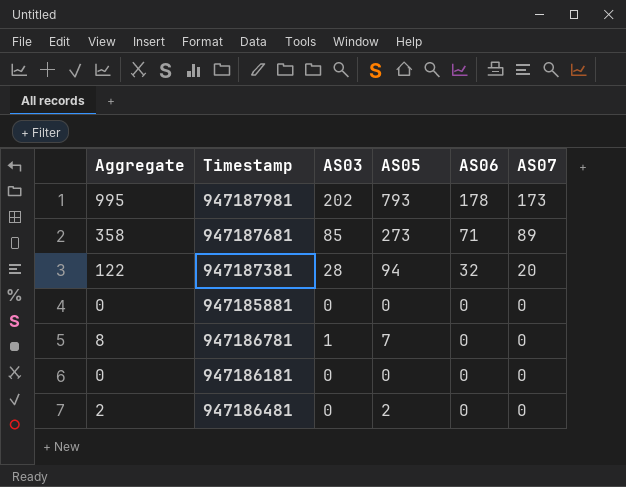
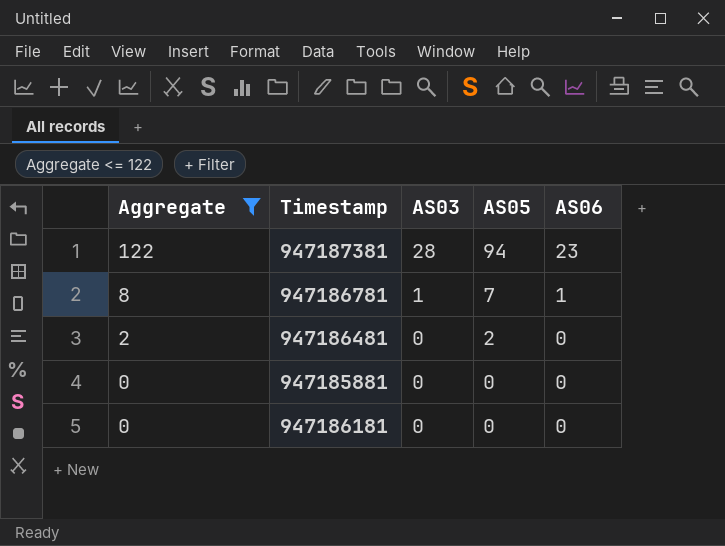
filter: none -> Aggregate <= 122
row order: AS06 descending -> Aggregate descending
column AS07 | position: 6 -> none
947187381 | AS06: 32 -> 23
947186781 | AS06: 0 -> 1

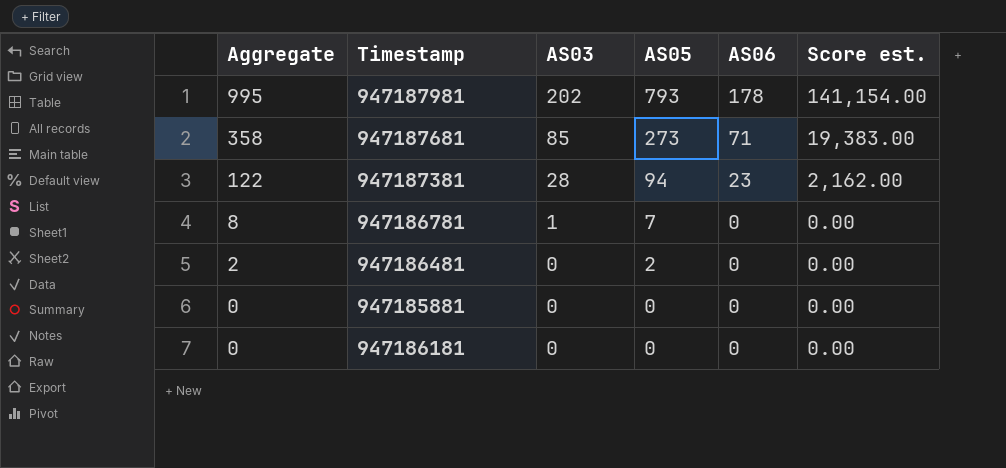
filter: Aggregate <= 122 -> none
column Score est. | formula: none -> [AS05] * [AS06]
947186781 | AS06: 1 -> 0

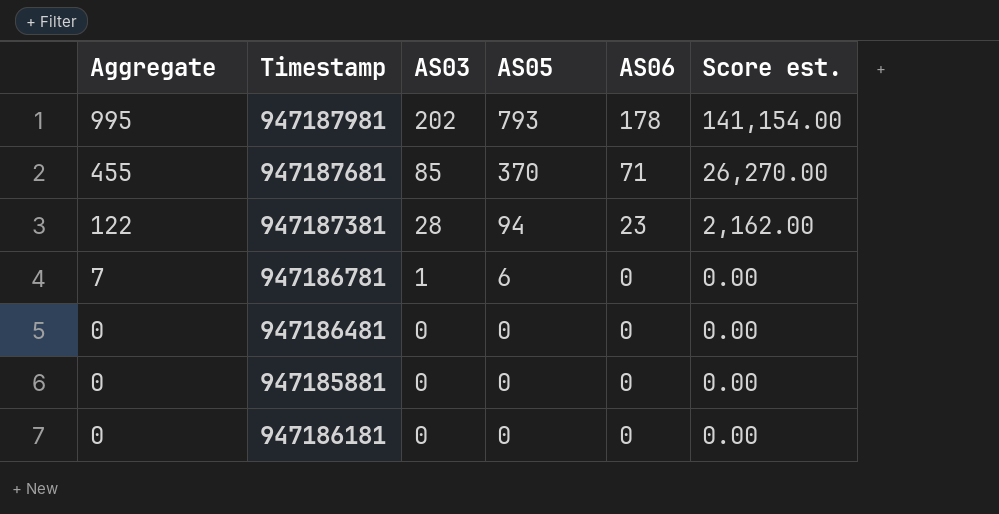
947187681 | Aggregate: 358 -> 455
947187681 | AS05: 273 -> 370
947187681 | Score est.: 19,383.00 -> 26,270.00
947186781 | Aggregate: 8 -> 7
947186781 | AS05: 7 -> 6
947186481 | Aggregate: 2 -> 0
947186481 | AS05: 2 -> 0

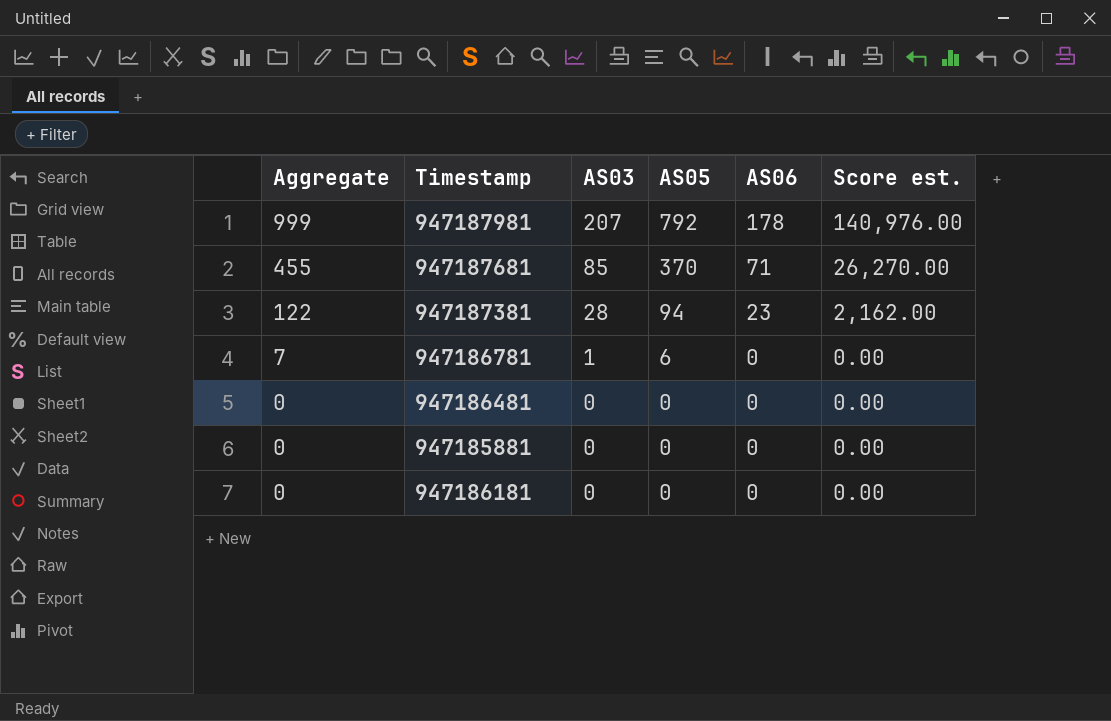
947187981 | Aggregate: 995 -> 999
947187981 | AS03: 202 -> 207
947187981 | AS05: 793 -> 792
947187981 | Score est.: 141,154.00 -> 140,976.00

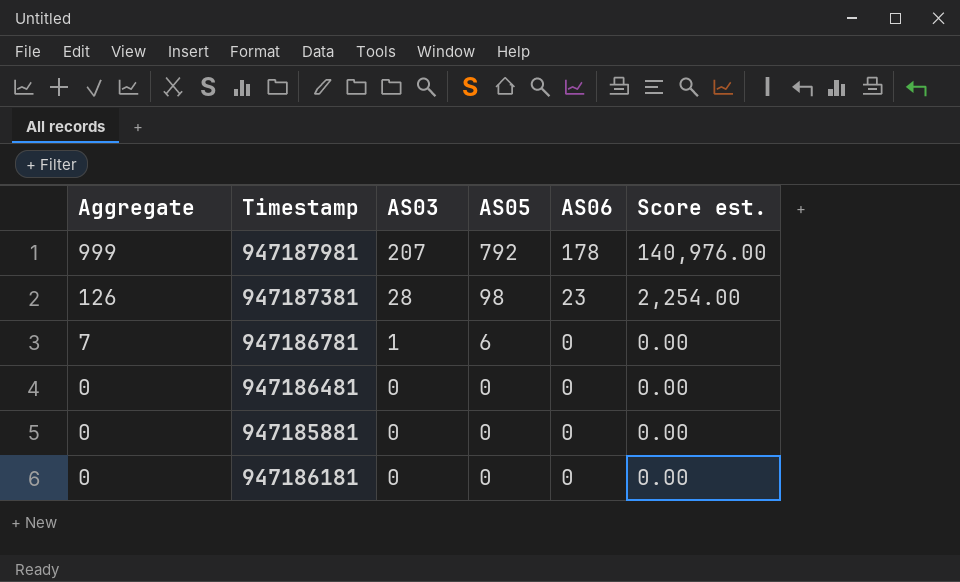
row 947187681: 455 | 85 | 370 | 71 | 26,270.00 -> none
947187381 | Aggregate: 122 -> 126
947187381 | AS05: 94 -> 98
947187381 | Score est.: 2,162.00 -> 2,254.00

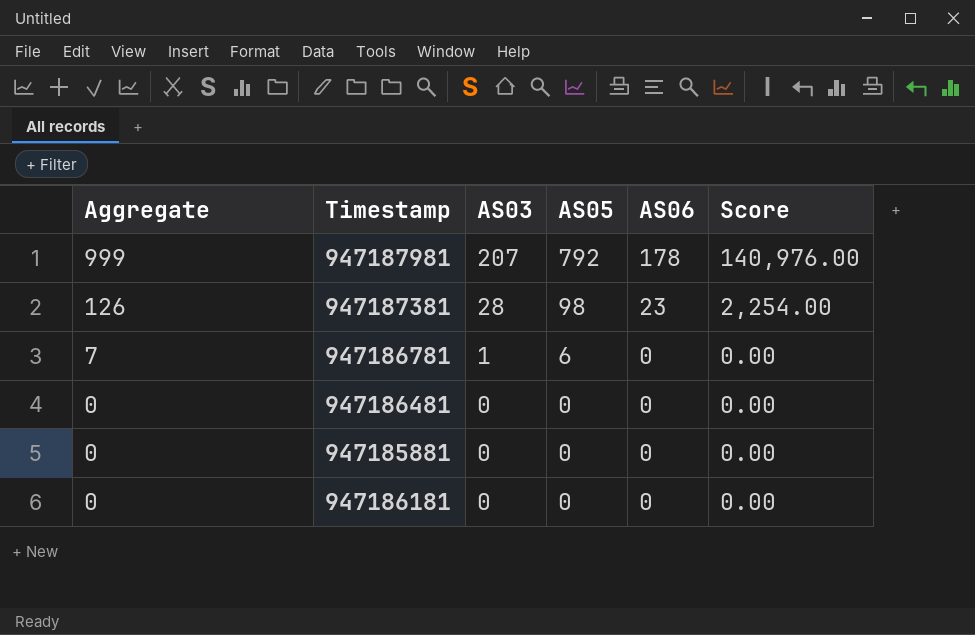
column name: Score est. -> Score

